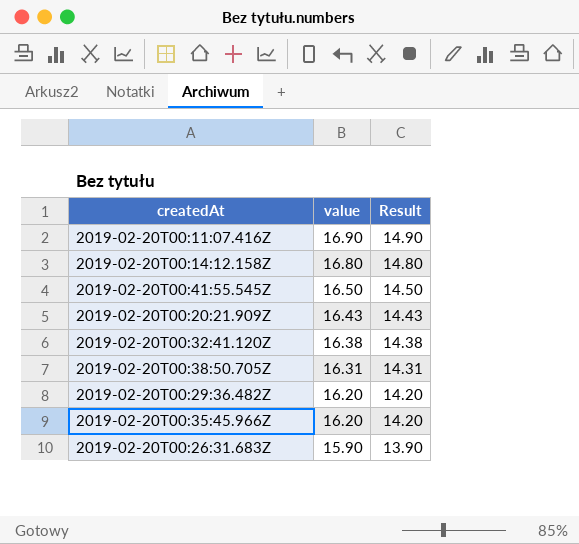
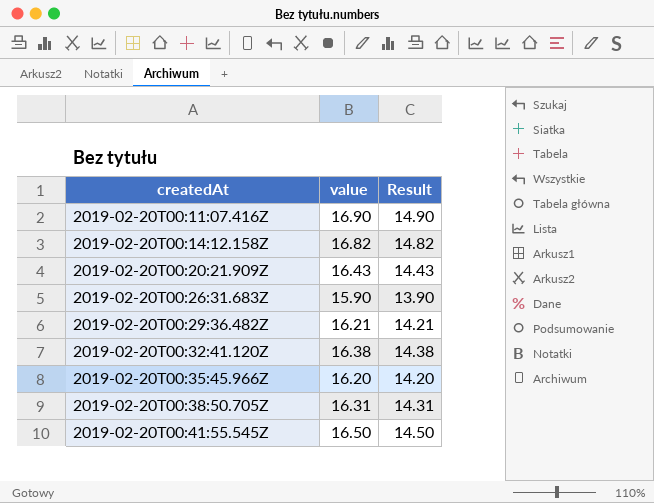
row order: value descending -> createdAt ascending
2019-02-20T00:14:12.158Z | value: 16.80 -> 16.82
2019-02-20T00:14:12.158Z | Result: 14.80 -> 14.82
2019-02-20T00:29:36.482Z | value: 16.20 -> 16.21
2019-02-20T00:29:36.482Z | Result: 14.20 -> 14.21

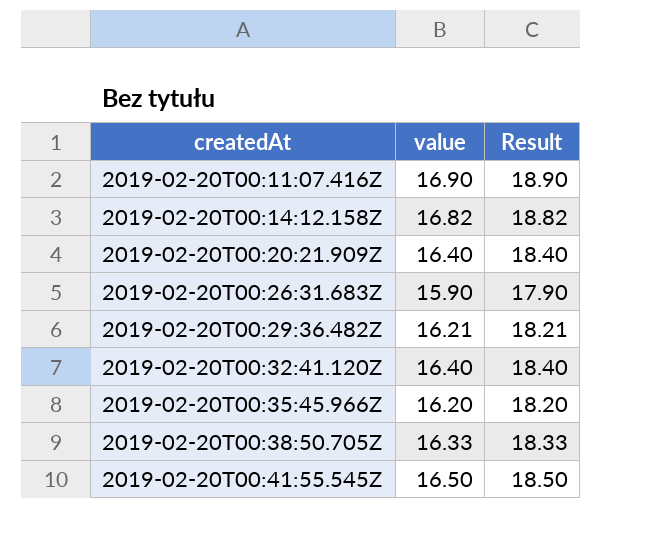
column Result | formula: [value] - 2 -> [value] + 2
2019-02-20T00:20:21.909Z | value: 16.43 -> 16.40
2019-02-20T00:32:41.120Z | value: 16.38 -> 16.40
2019-02-20T00:38:50.705Z | value: 16.31 -> 16.33

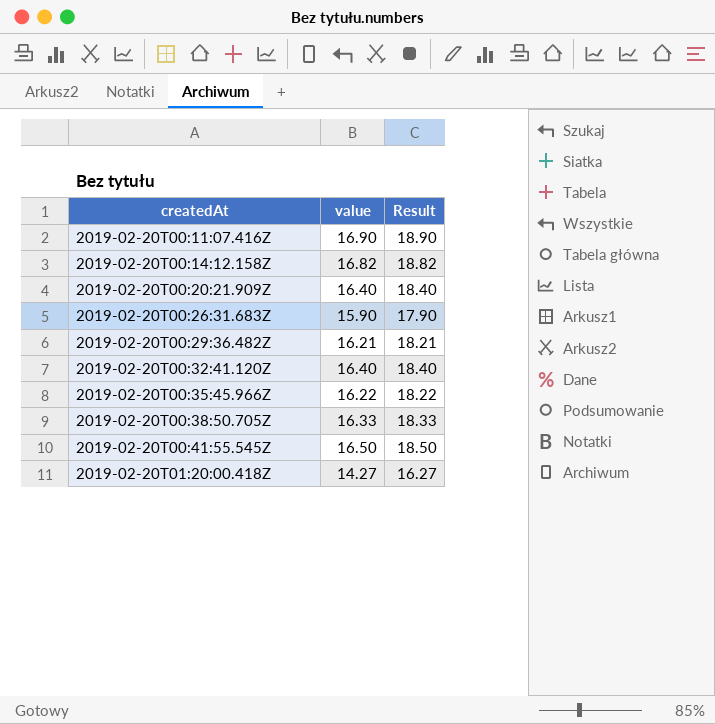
2019-02-20T00:35:45.966Z | value: 16.20 -> 16.22
2019-02-20T00:35:45.966Z | Result: 18.20 -> 18.22
row 2019-02-20T01:20:00.418Z: none -> 14.27 | 16.27

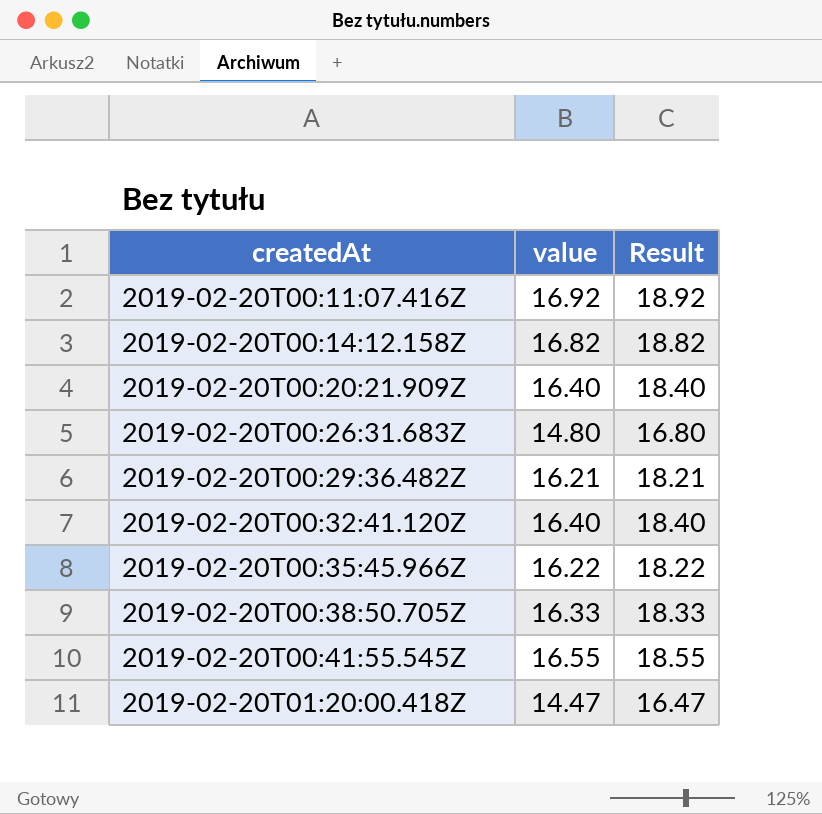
2019-02-20T00:11:07.416Z | value: 16.90 -> 16.92
2019-02-20T00:11:07.416Z | Result: 18.90 -> 18.92
2019-02-20T00:26:31.683Z | value: 15.90 -> 14.80
2019-02-20T00:26:31.683Z | Result: 17.90 -> 16.80
2019-02-20T00:41:55.545Z | value: 16.50 -> 16.55
2019-02-20T00:41:55.545Z | Result: 18.50 -> 18.55
2019-02-20T01:20:00.418Z | value: 14.27 -> 14.47
2019-02-20T01:20:00.418Z | Result: 16.27 -> 16.47

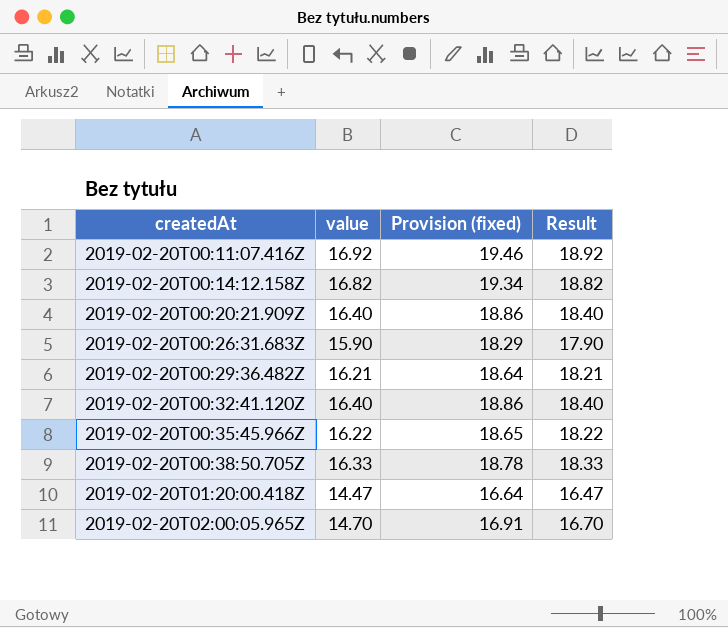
column Provision (fixed) | formula: none -> [value] * 1.15
row 2019-02-20T00:41:55.545Z: 16.55 | 18.55 -> none
2019-02-20T00:26:31.683Z | value: 14.80 -> 15.90
2019-02-20T00:26:31.683Z | Result: 16.80 -> 17.90
row 2019-02-20T02:00:05.965Z: none -> 14.70 | 16.91 | 16.70

